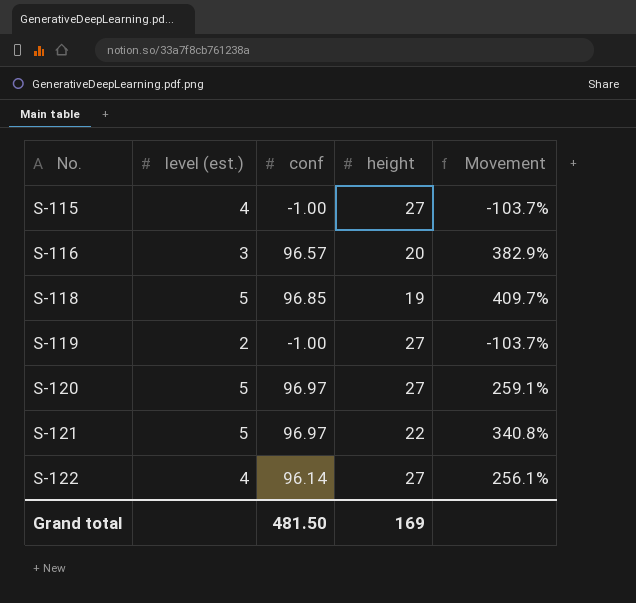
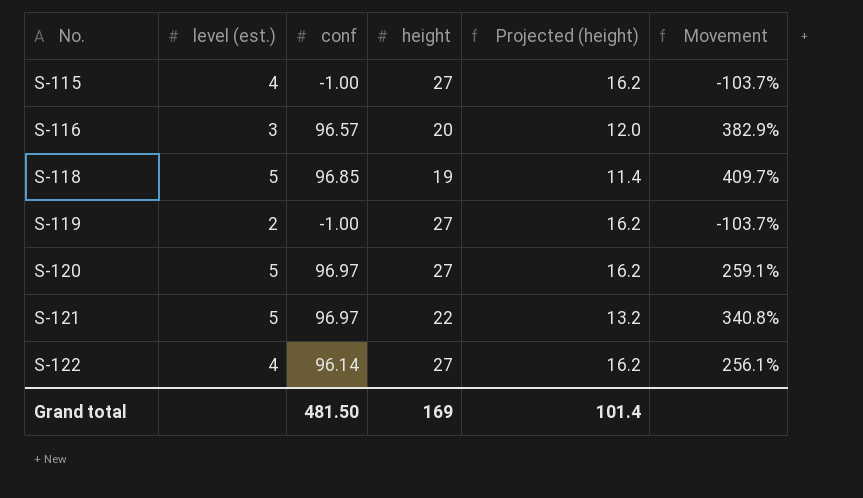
column Projected (height) | formula: none -> [height] * 0.6

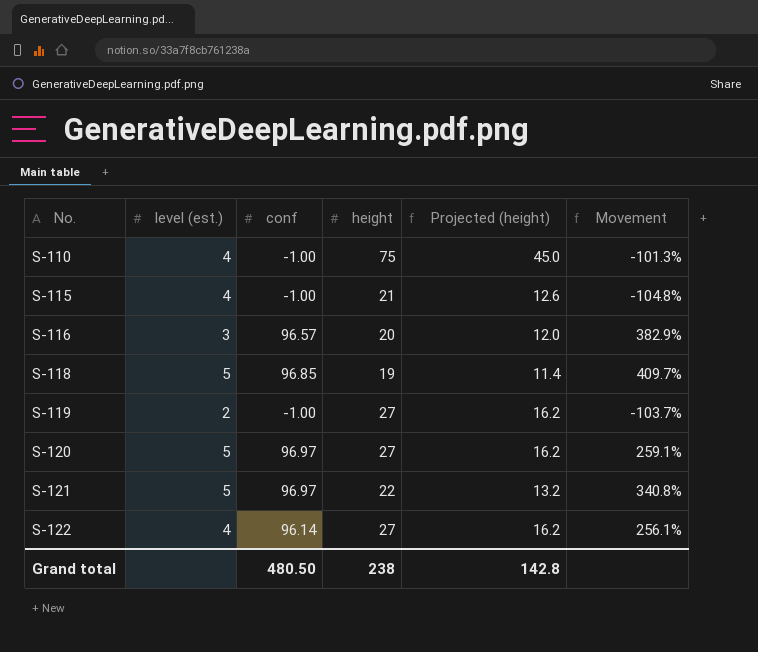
row S-110: none -> 4 | -1.00 | 75 | 45.0 | -101.3%
S-115 | height: 27 -> 21
S-115 | Projected (height): 16.2 -> 12.6
S-115 | Movement: -103.7% -> -104.8%
Grand total | conf: 481.50 -> 480.50
Grand total | height: 169 -> 238
Grand total | Projected (height): 101.4 -> 142.8

